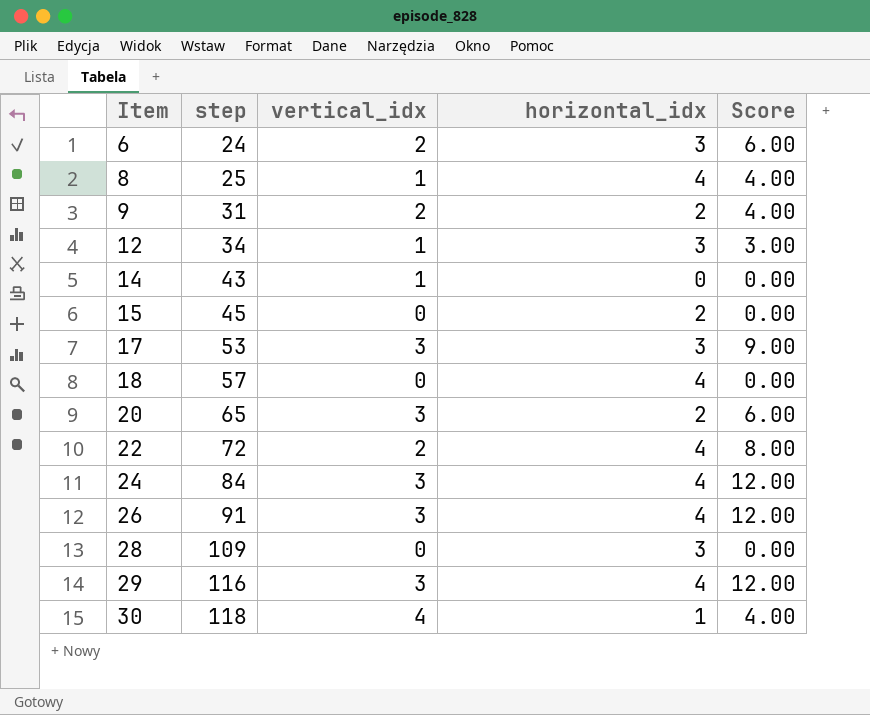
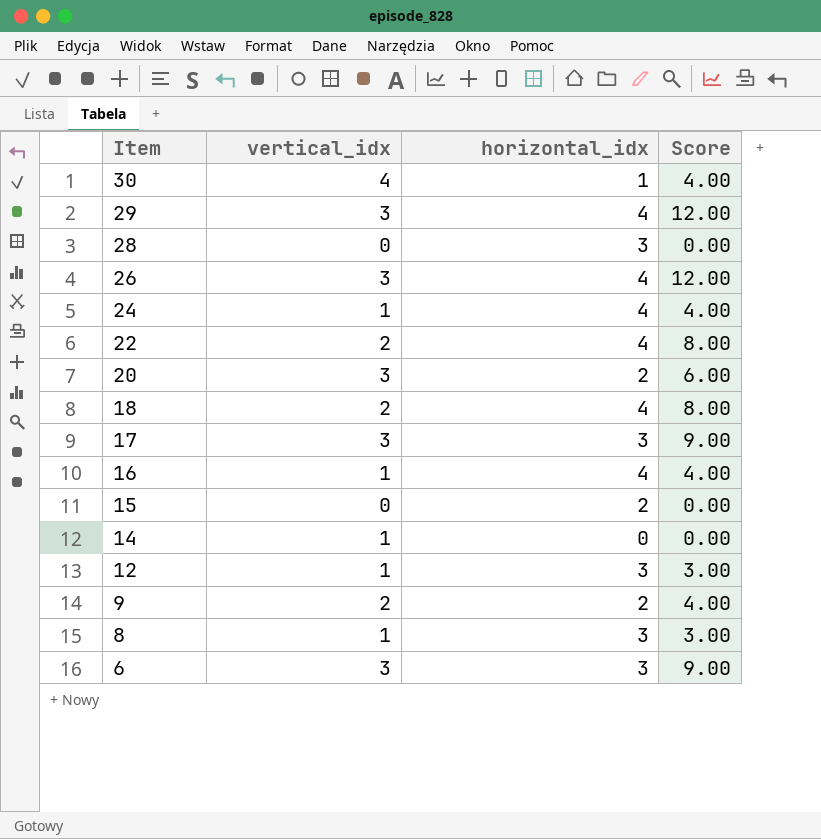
row order: Item ascending -> Item descending
column step | position: 2 -> none
24 | vertical_idx: 3 -> 1
24 | Score: 12.00 -> 4.00
18 | vertical_idx: 0 -> 2
18 | Score: 0.00 -> 8.00
row 16: none -> 1 | 4 | 4.00
8 | horizontal_idx: 4 -> 3
8 | Score: 4.00 -> 3.00
6 | vertical_idx: 2 -> 3
6 | Score: 6.00 -> 9.00

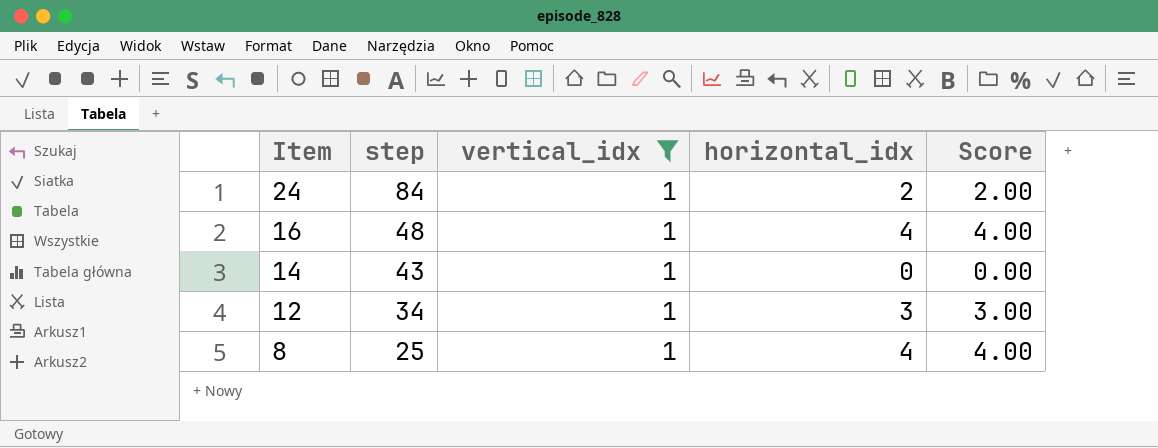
filter: none -> vertical_idx = 1
column step | position: none -> 2
24 | horizontal_idx: 4 -> 2
24 | Score: 4.00 -> 2.00
8 | horizontal_idx: 3 -> 4
8 | Score: 3.00 -> 4.00

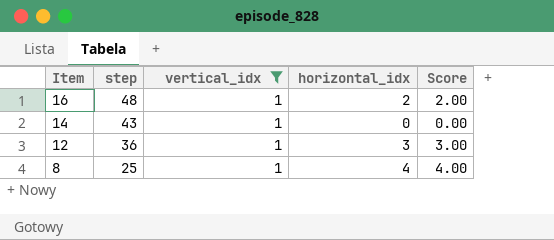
row 24: 84 | 1 | 2 | 2.00 -> none
16 | horizontal_idx: 4 -> 2
16 | Score: 4.00 -> 2.00
12 | step: 34 -> 36

